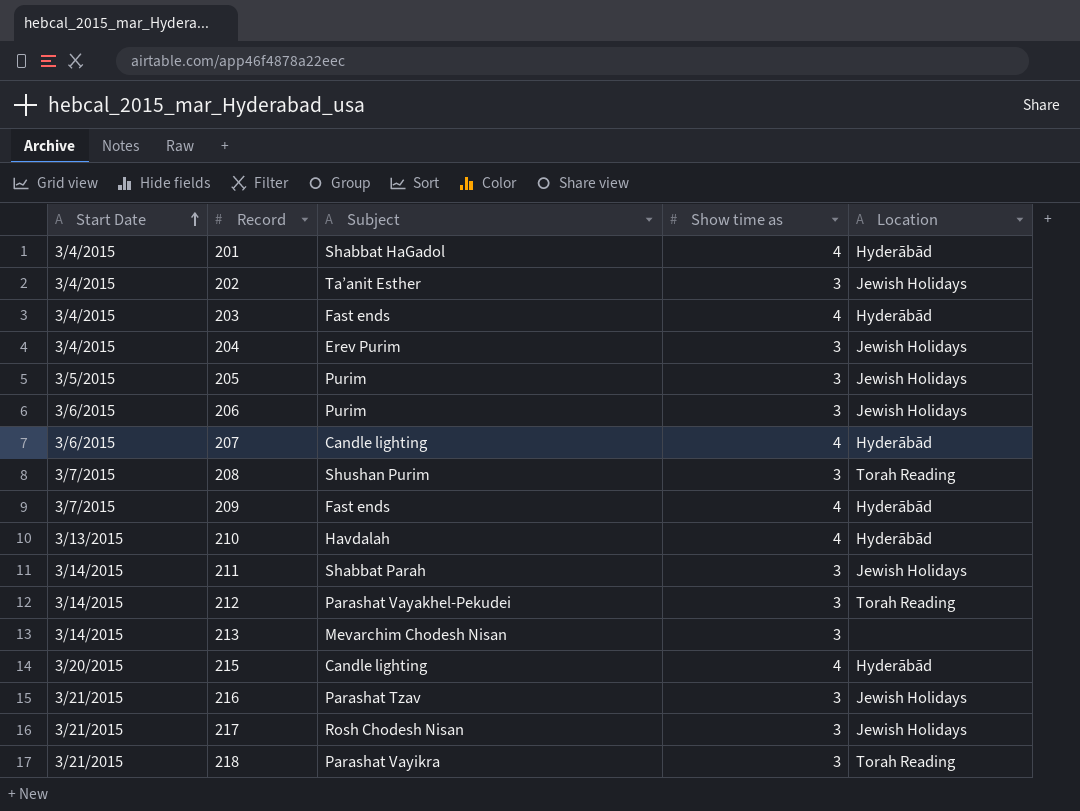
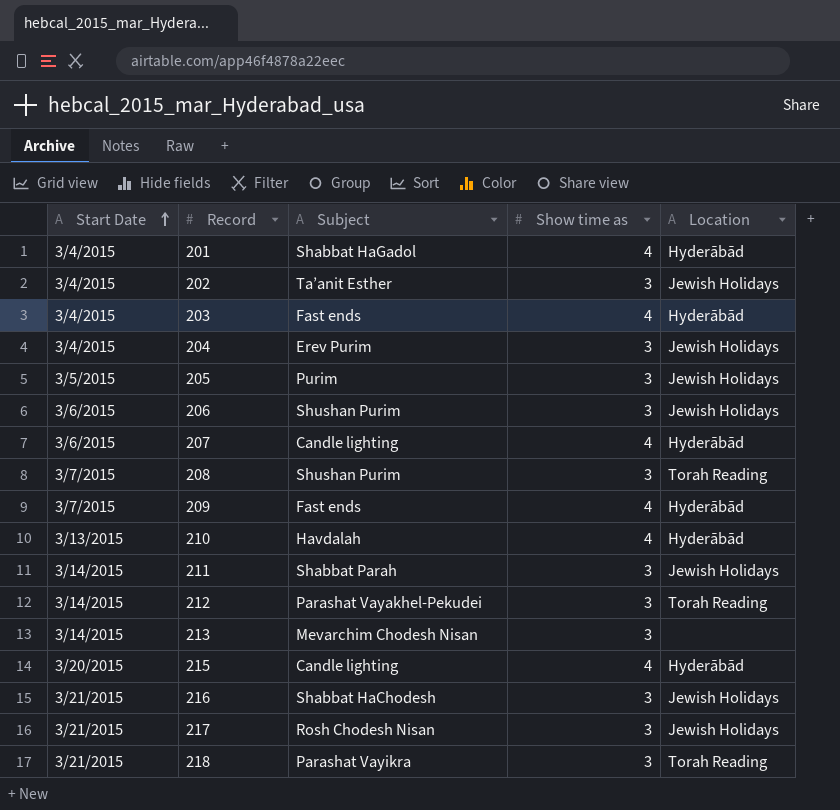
206 | Subject: Purim -> Shushan Purim
216 | Subject: Parashat Tzav -> Shabbat HaChodesh

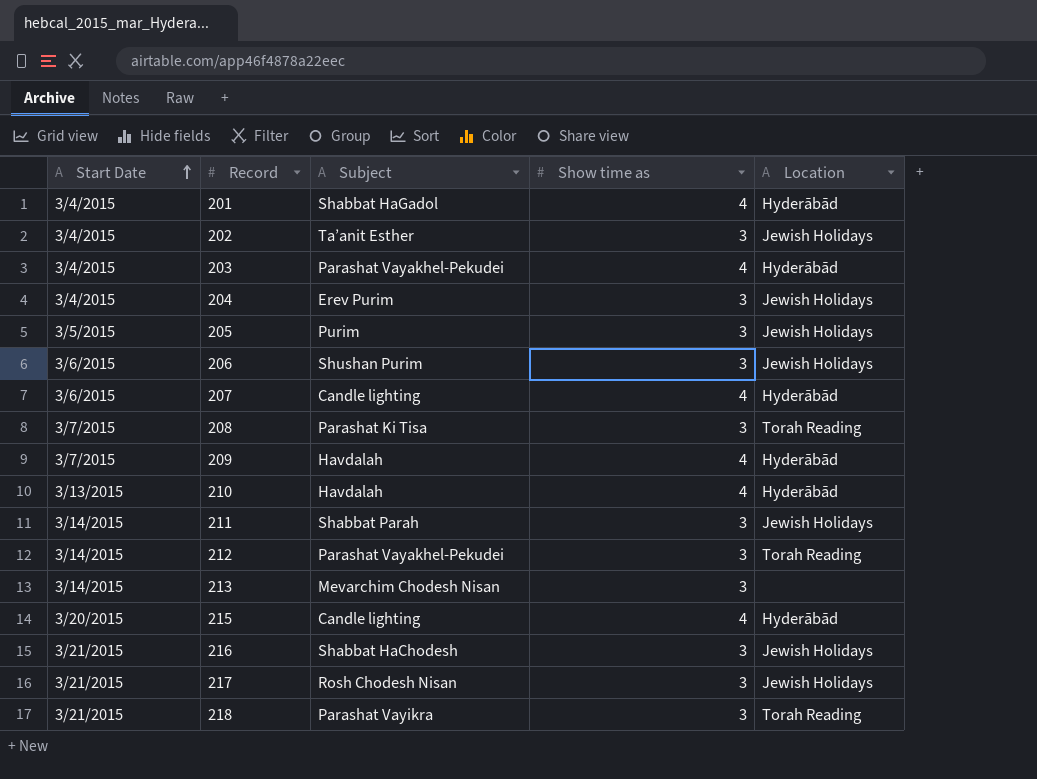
203 | Subject: Fast ends -> Parashat Vayakhel-Pekudei
208 | Subject: Shushan Purim -> Parashat Ki Tisa
209 | Subject: Fast ends -> Havdalah

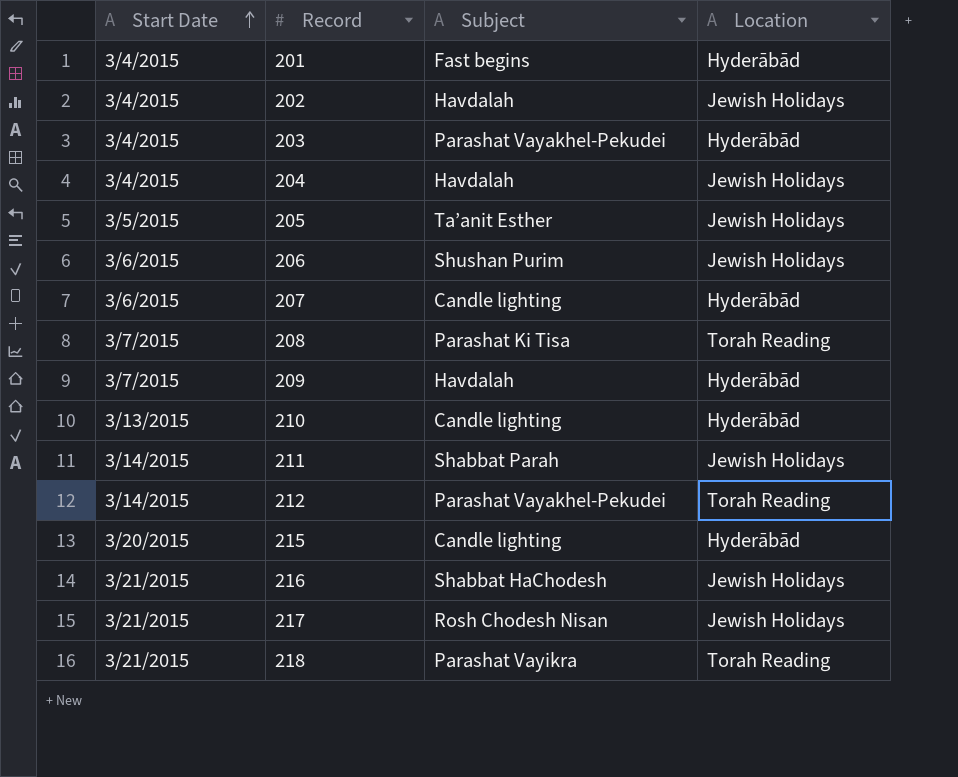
column Show time as | position: 4 -> none
row 213: 3/14/2015 | Mevarchim Chodesh Nisan | 3 | none -> none
201 | Subject: Shabbat HaGadol -> Fast begins
202 | Subject: Ta’anit Esther -> Havdalah
204 | Subject: Erev Purim -> Havdalah
205 | Subject: Purim -> Ta’anit Esther
210 | Subject: Havdalah -> Candle lighting

